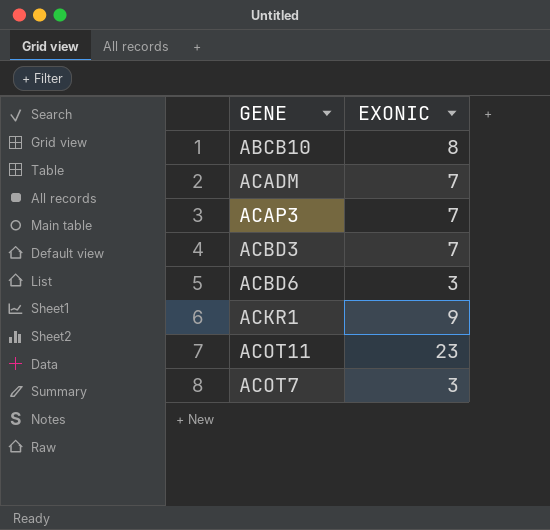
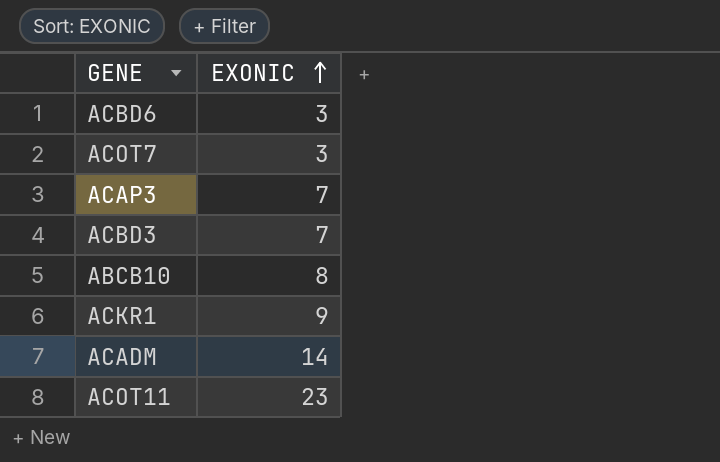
row order: none -> EXONIC ascending
ACADM | EXONIC: 7 -> 14

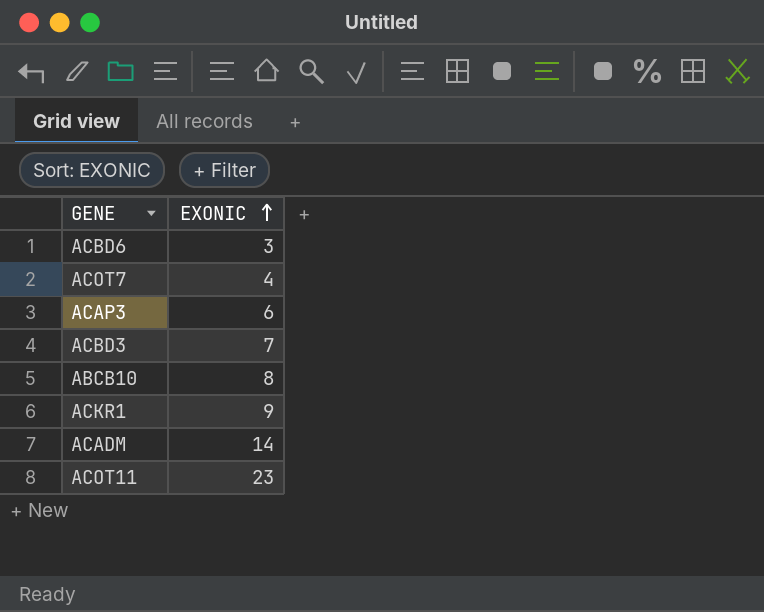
ACOT7 | EXONIC: 3 -> 4
ACAP3 | EXONIC: 7 -> 6

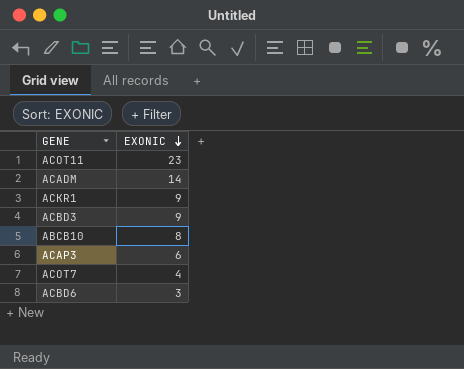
row order: EXONIC ascending -> EXONIC descending
ACBD3 | EXONIC: 7 -> 9

